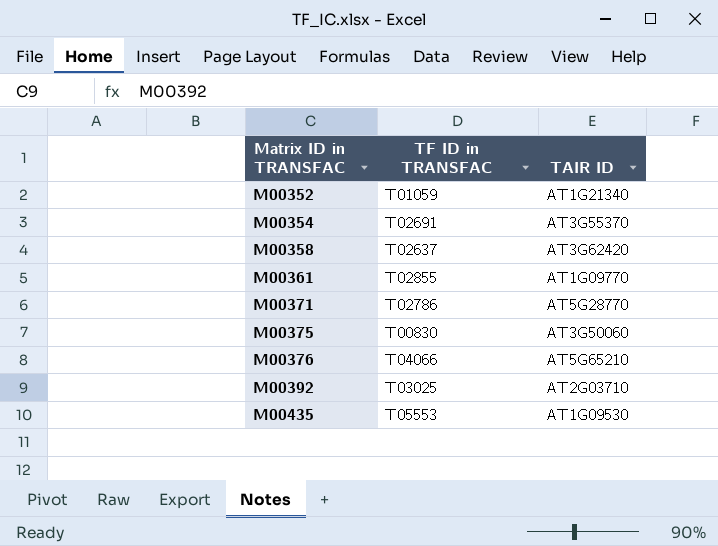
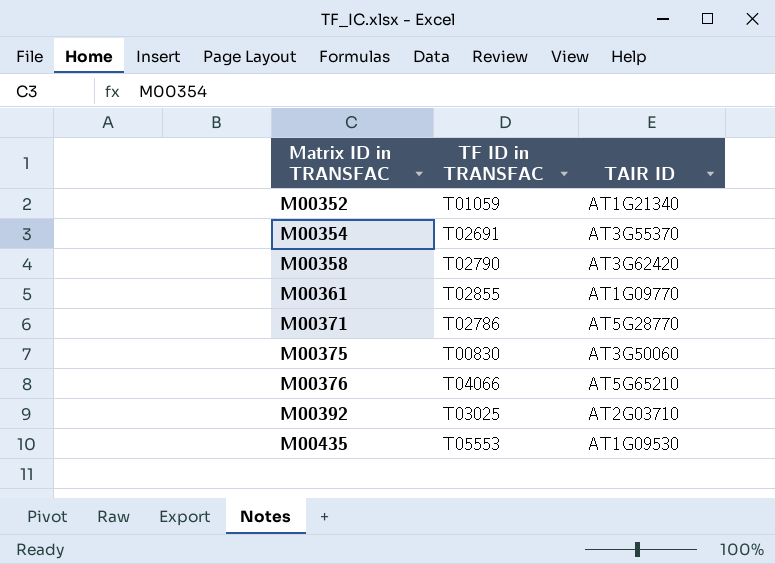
M00358 | TF ID in TRANSFAC: T02637 -> T02790

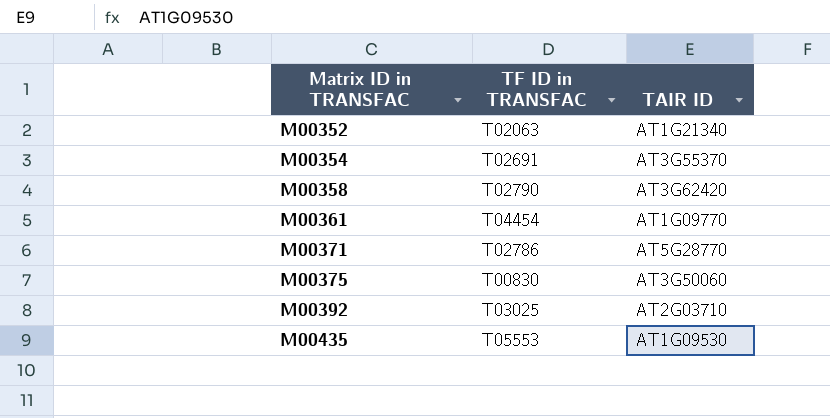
row M00376: T04066 | AT5G65210 -> none
M00352 | TF ID in TRANSFAC: T01059 -> T02063
M00361 | TF ID in TRANSFAC: T02855 -> T04454

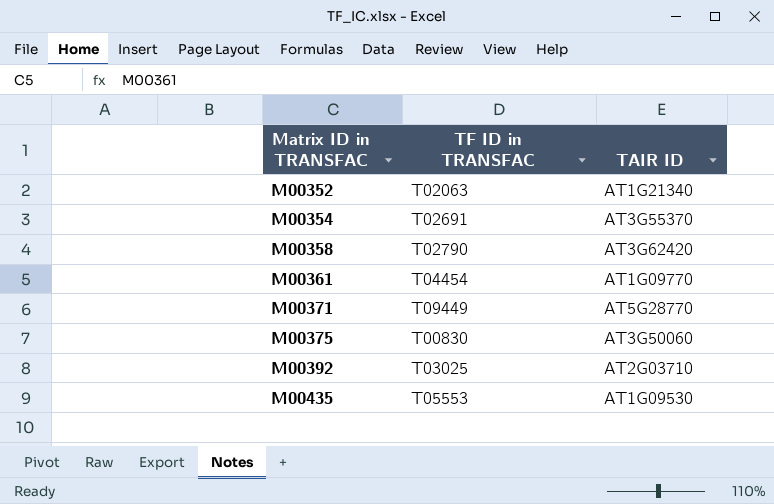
M00371 | TF ID in TRANSFAC: T02786 -> T09449

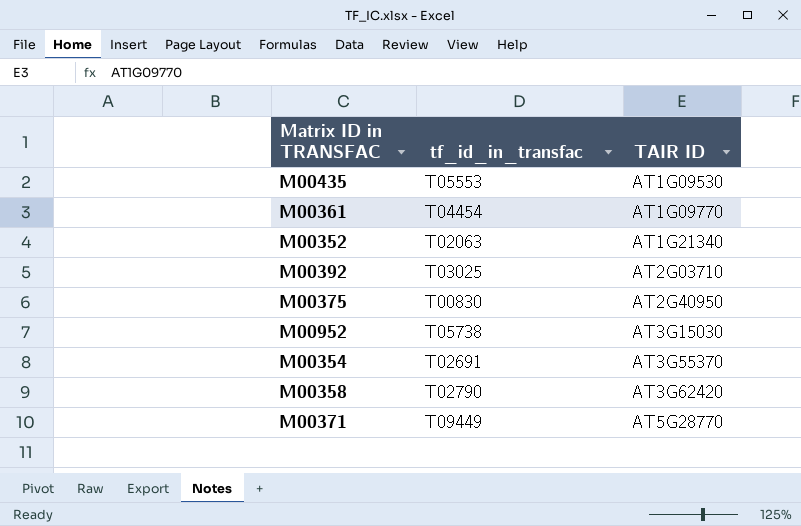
row order: Matrix ID in TRANSFAC ascending -> TAIR ID ascending
column name: TF ID in TRANSFAC -> tf_id_in_transfac
M00375 | TAIR ID: AT3G50060 -> AT2G40950
row M00952: none -> T05738 | AT3G15030

